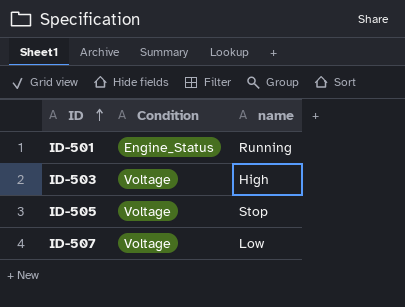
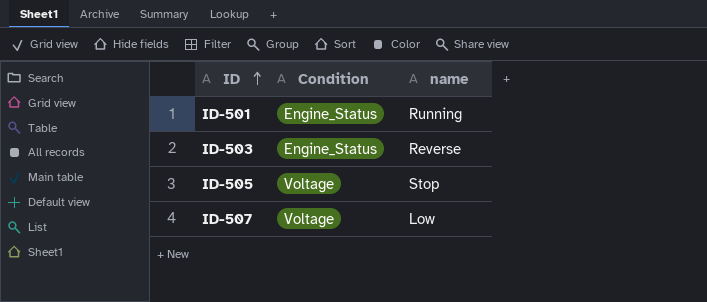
ID-503 | Condition: Voltage -> Engine_Status
ID-503 | name: High -> Reverse

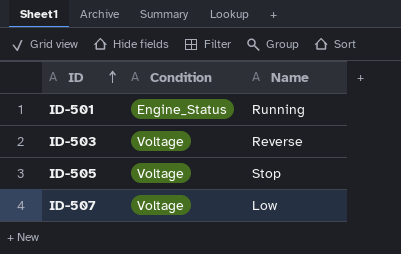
column name: name -> Name
ID-503 | Condition: Engine_Status -> Voltage

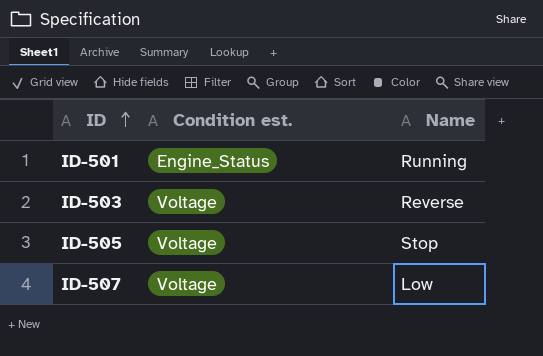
column name: Condition -> Condition est.

